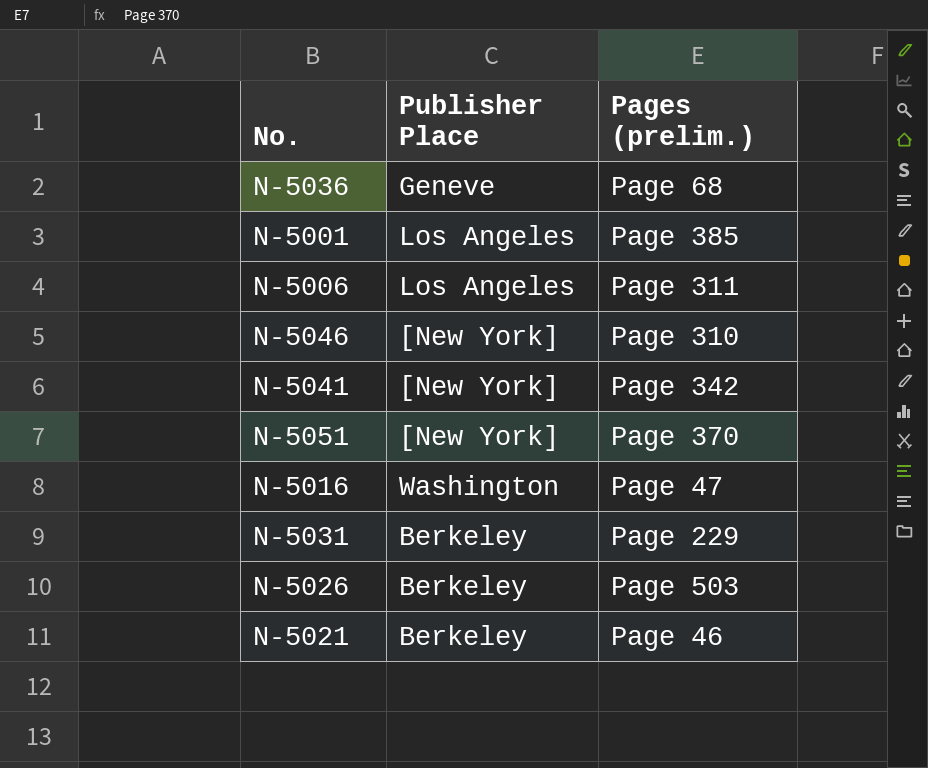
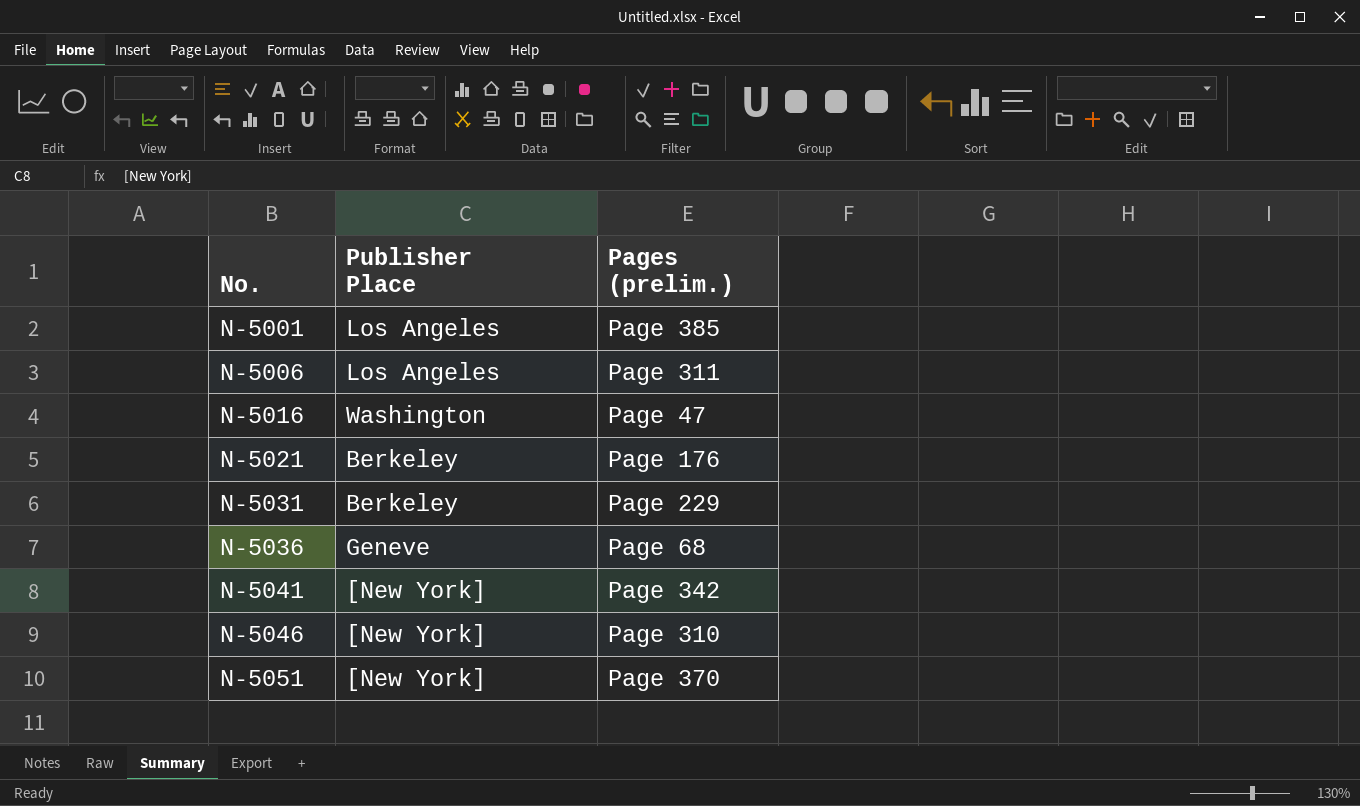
row order: none -> No. ascending
row N-5026: Berkeley | Page 503 -> none
N-5021 | Pages (prelim.): Page 46 -> Page 176

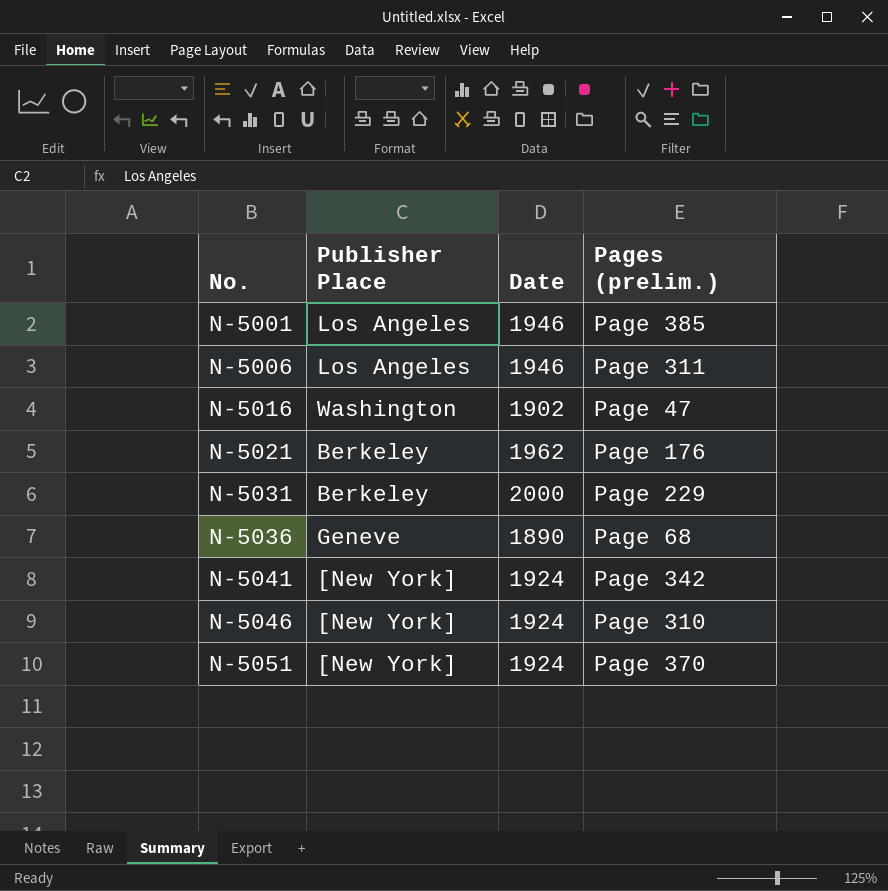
column Date | position: none -> 3

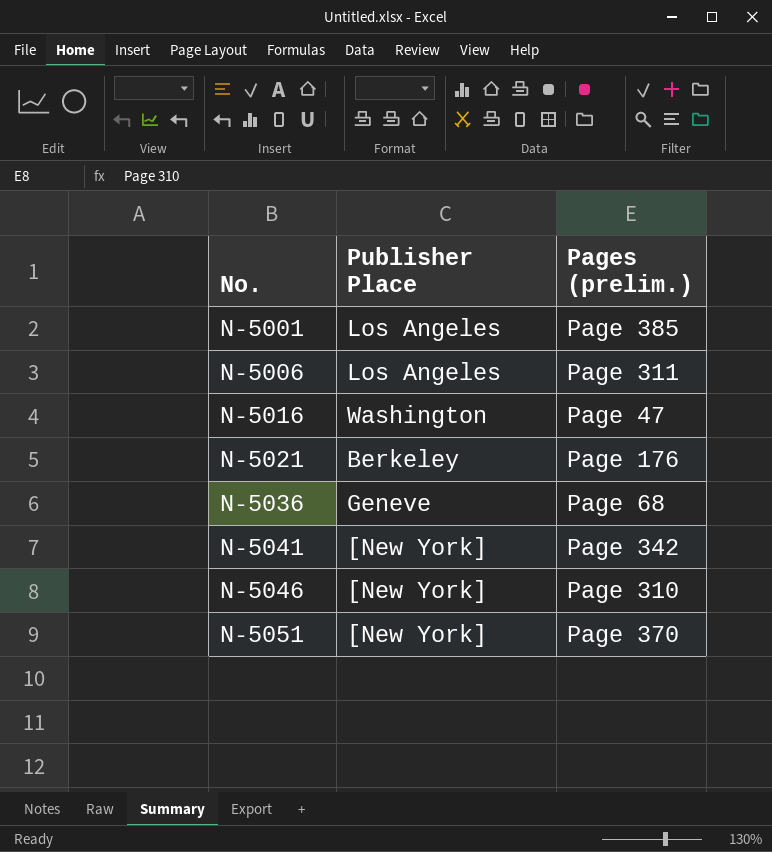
column Date | position: 3 -> none
row N-5031: Berkeley | 2000 | Page 229 -> none

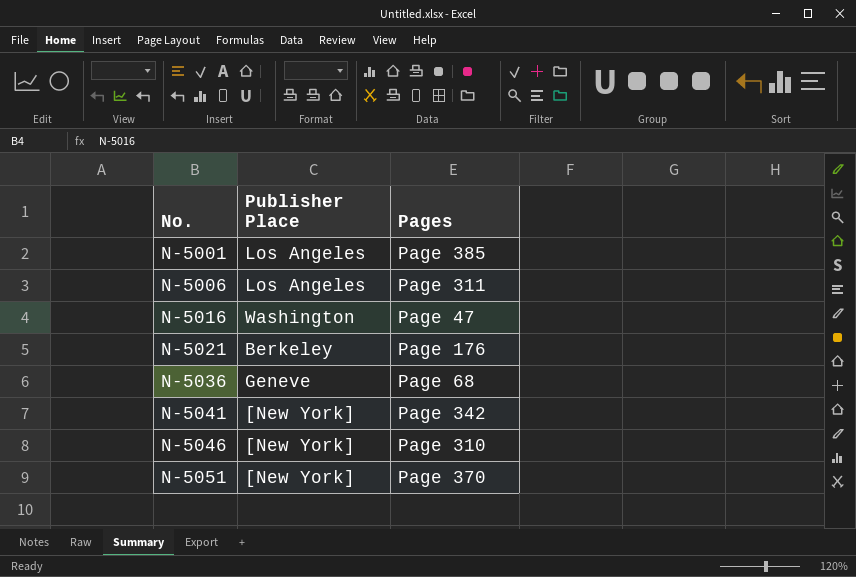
column name: Pages (prelim.) -> Pages

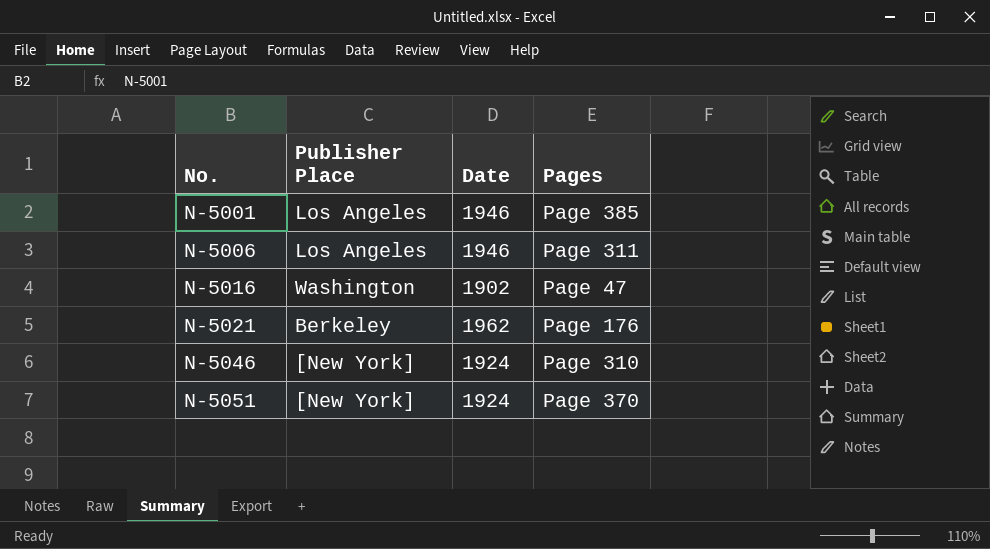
column Date | position: none -> 3
row N-5036: Geneve | Page 68 -> none
row N-5041: [New York] | Page 342 -> none

